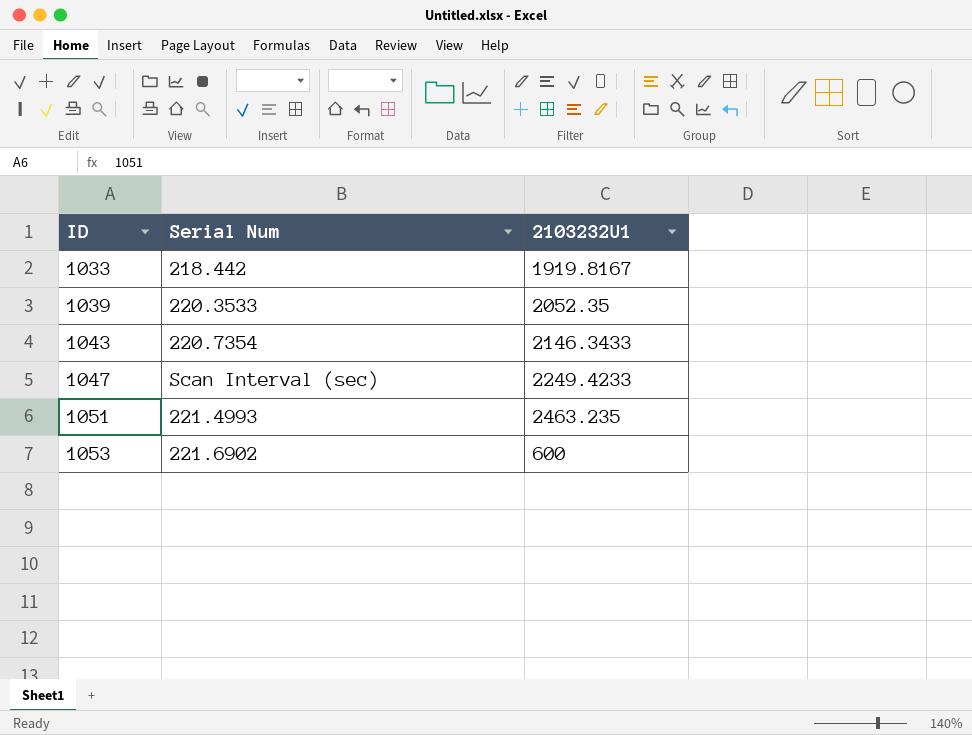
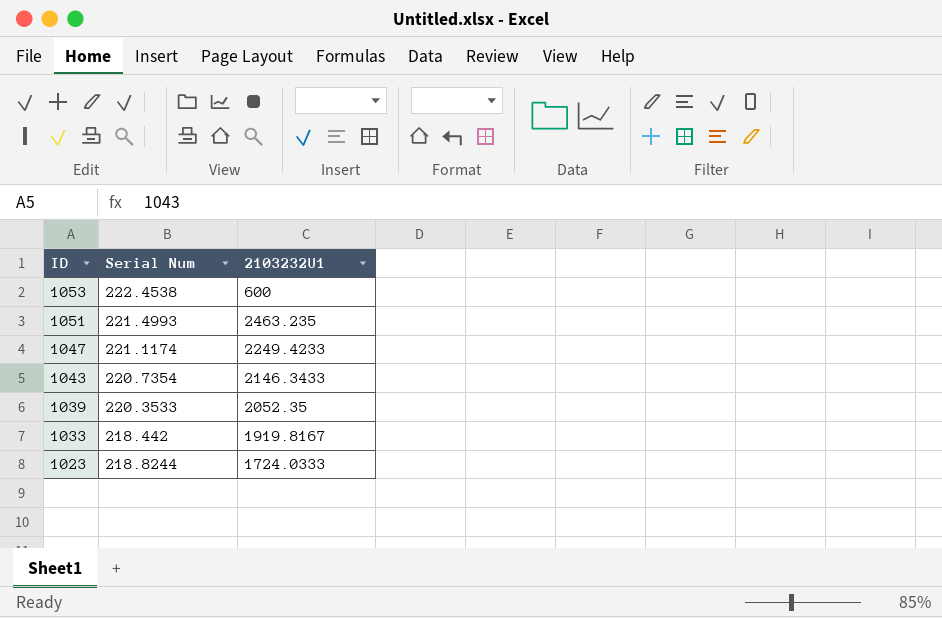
row order: ID ascending -> ID descending
1053 | Serial Num: 221.6902 -> 222.4538
1047 | Serial Num: Scan Interval (sec) -> 221.1174
row 1023: none -> 218.8244 | 1724.0333

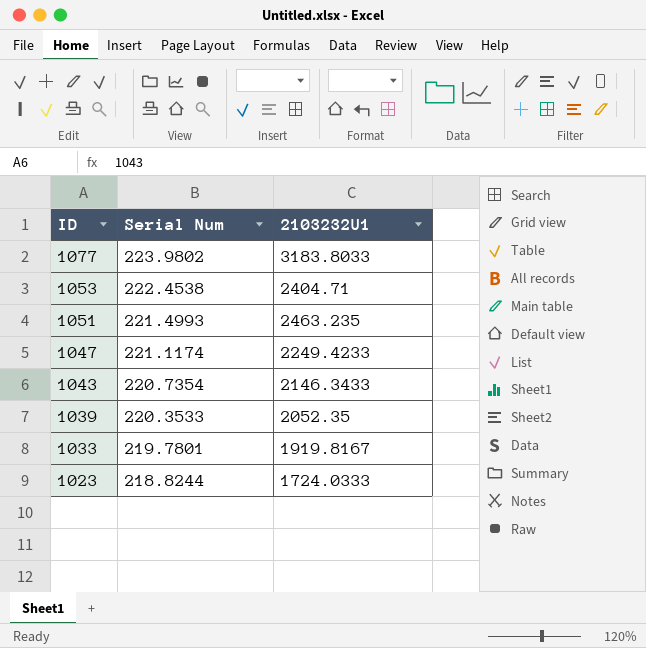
row 1077: none -> 223.9802 | 3183.8033
1053 | 2103232U1: 600 -> 2404.71
1033 | Serial Num: 218.442 -> 219.7801

